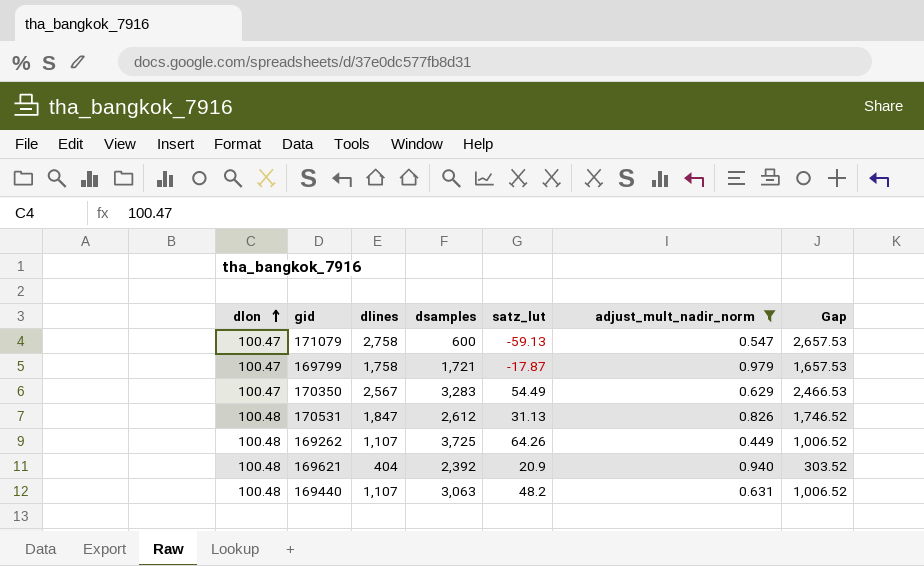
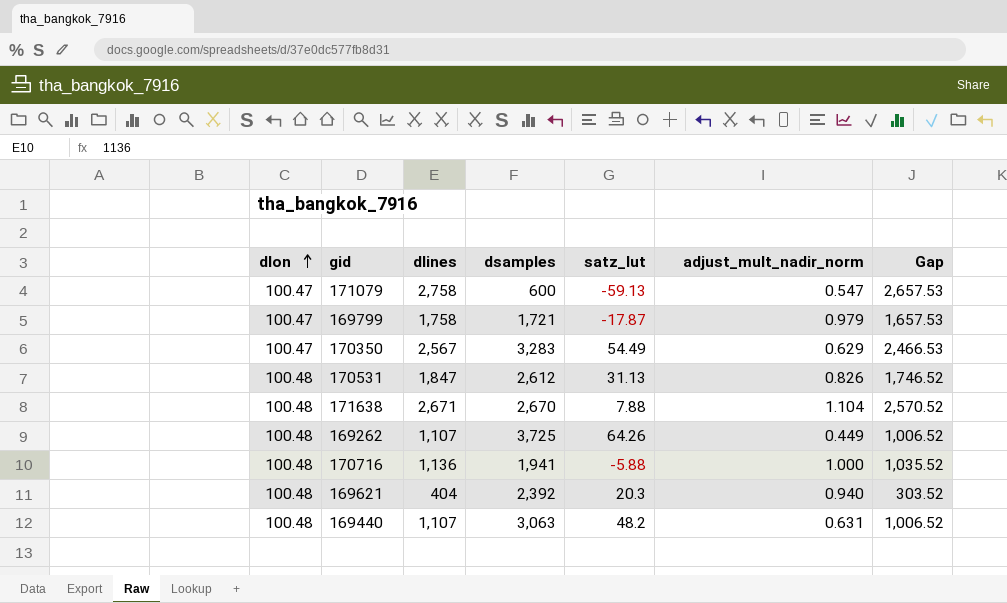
filter: adjust_mult_nadir_norm <= 0.979 -> none
169621 | satz_lut: 20.9 -> 20.3

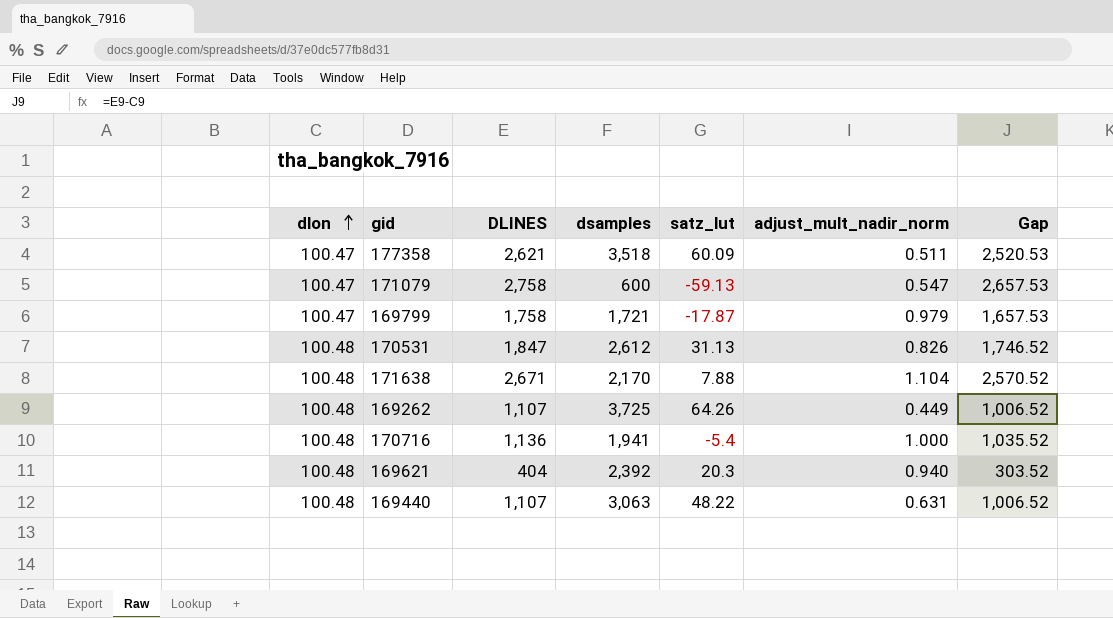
column name: dlines -> DLINES
row 170350: 100.47 | 2,567 | 3,283 | 54.49 | 0.629 | 2,466.53 -> none
row 177358: none -> 100.47 | 2,621 | 3,518 | 60.09 | 0.511 | 2,520.53
171638 | dsamples: 2,670 -> 2,170
170716 | satz_lut: -5.88 -> -5.4
169440 | satz_lut: 48.2 -> 48.22

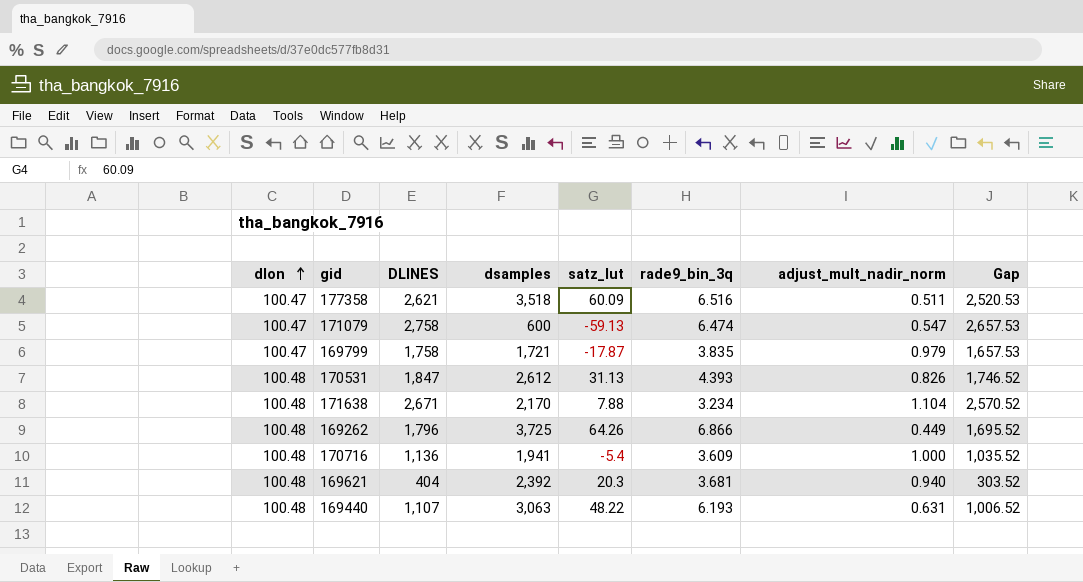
column rade9_bin_3q | position: none -> 6
169262 | DLINES: 1,107 -> 1,796
169262 | Gap: 1,006.52 -> 1,695.52

